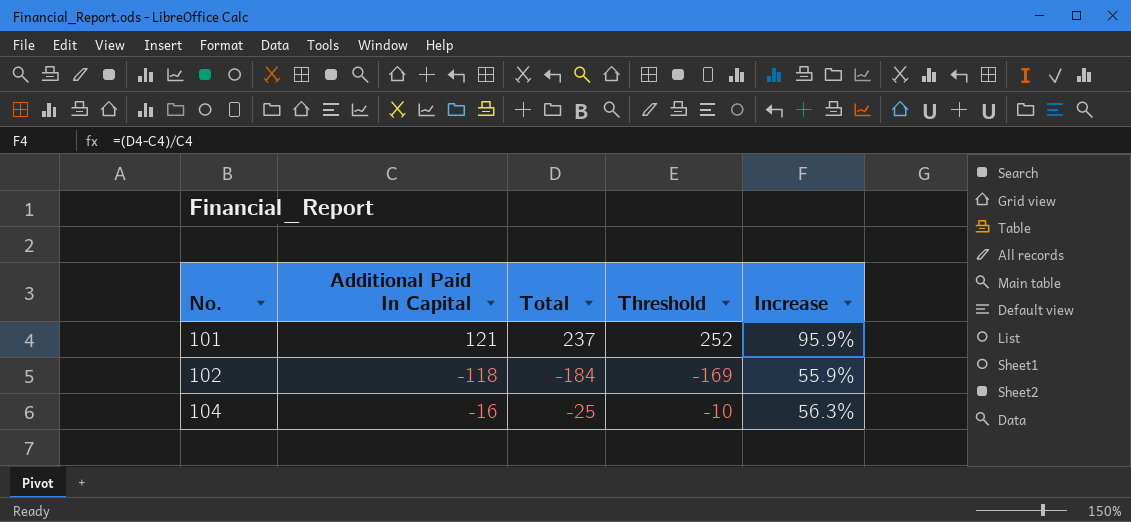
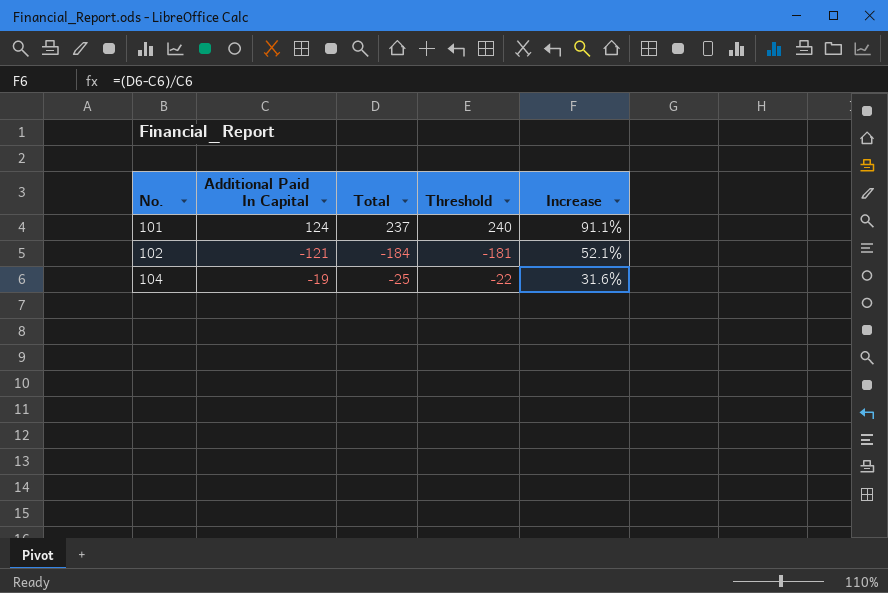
column Threshold | formula: [Total] + 15 -> [Total] + 3
101 | Additional Paid In Capital: 121 -> 124
101 | Increase: 95.9% -> 91.1%
102 | Additional Paid In Capital: -118 -> -121
102 | Increase: 55.9% -> 52.1%
104 | Additional Paid In Capital: -16 -> -19
104 | Increase: 56.3% -> 31.6%

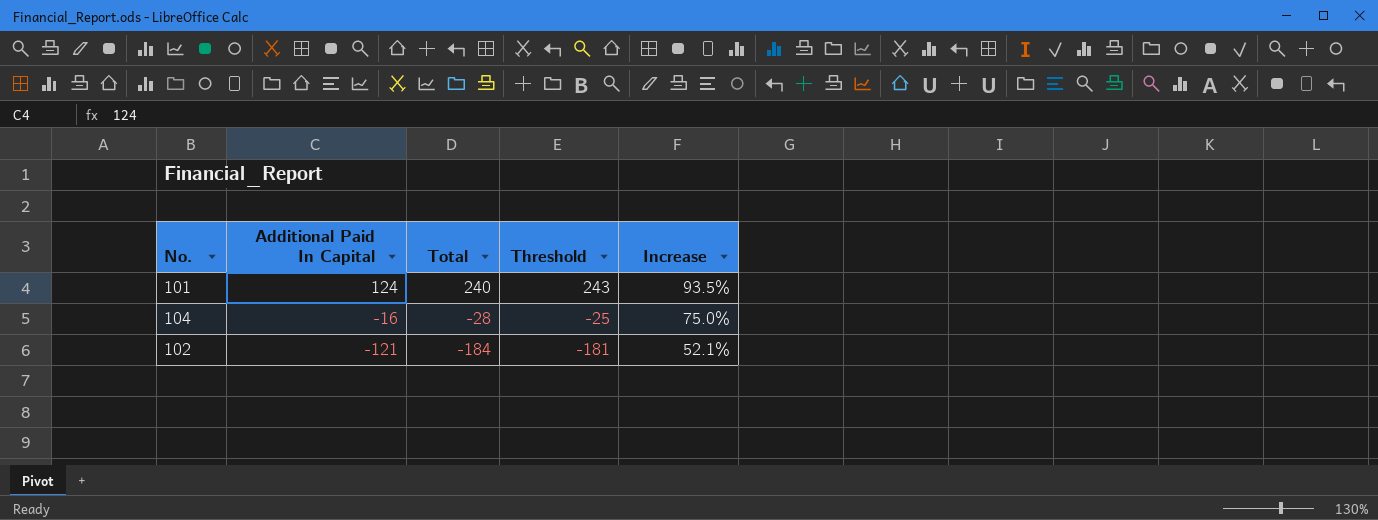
row order: No. ascending -> Additional Paid In Capital descending
101 | Total: 237 -> 240
101 | Threshold: 240 -> 243
101 | Increase: 91.1% -> 93.5%
104 | Additional Paid In Capital: -19 -> -16
104 | Total: -25 -> -28
104 | Threshold: -22 -> -25
104 | Increase: 31.6% -> 75.0%

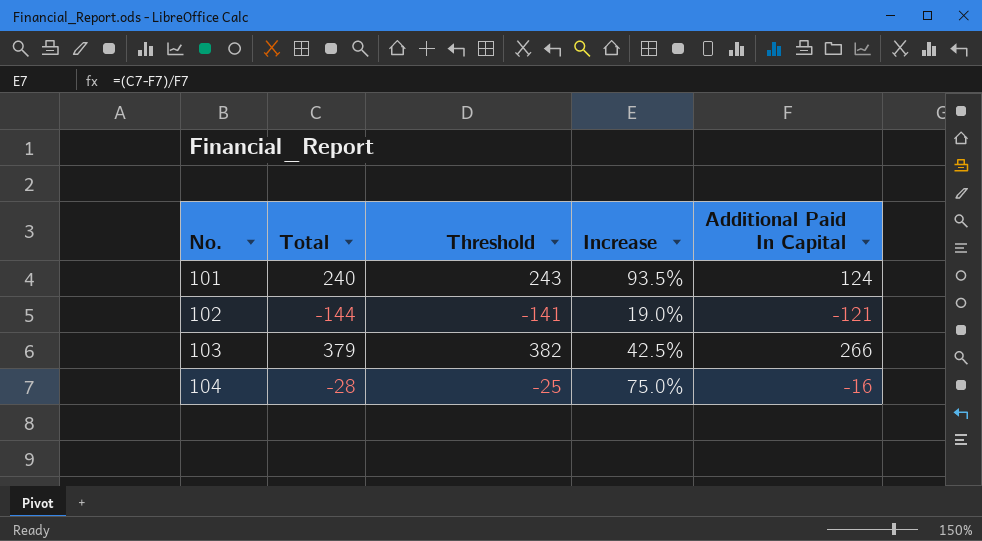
row order: Additional Paid In Capital descending -> No. ascending
column Additional Paid In Capital | position: 2 -> 5
102 | Total: -184 -> -144
102 | Threshold: -181 -> -141
102 | Increase: 52.1% -> 19.0%
row 103: none -> 379 | 382 | 42.5% | 266

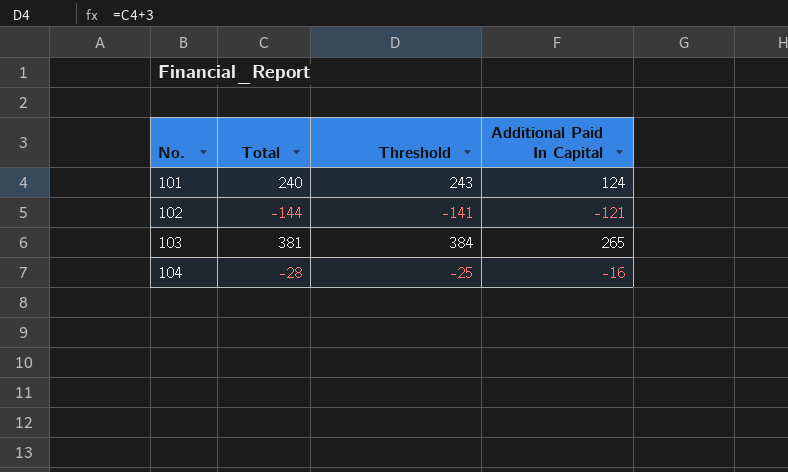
column Increase | formula: ([Total] - [Additional Paid In Capital]) / [Additional Paid In Capital] -> none
103 | Total: 379 -> 381
103 | Threshold: 382 -> 384
103 | Additional Paid In Capital: 266 -> 265

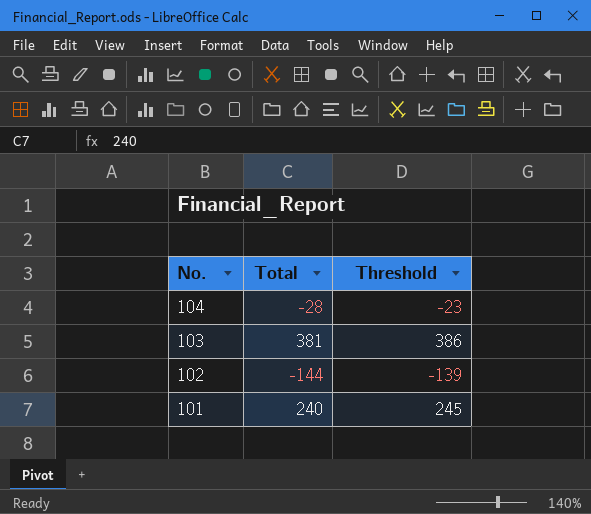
row order: No. ascending -> No. descending
column Additional Paid In Capital | position: 4 -> none
column Threshold | formula: [Total] + 3 -> [Total] + 5

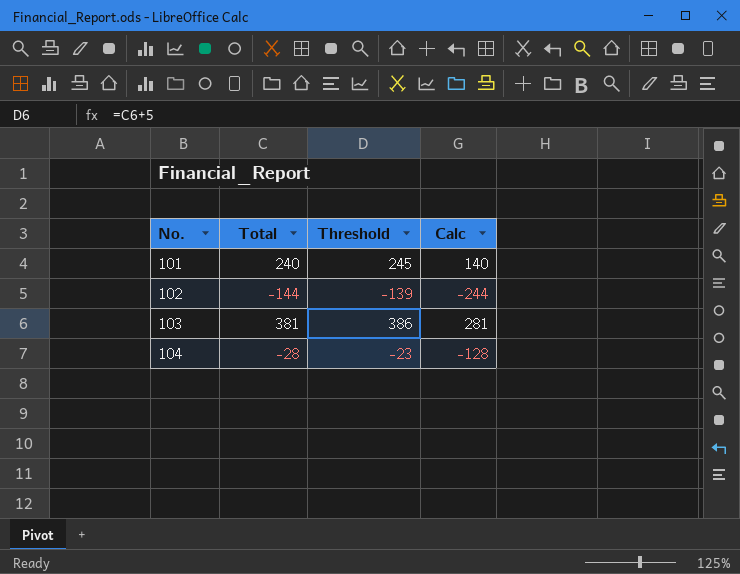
row order: No. descending -> No. ascending
column Calc | formula: none -> [Total] - 100

